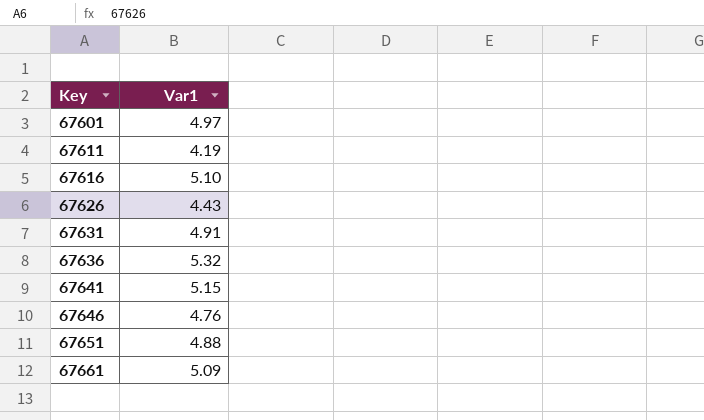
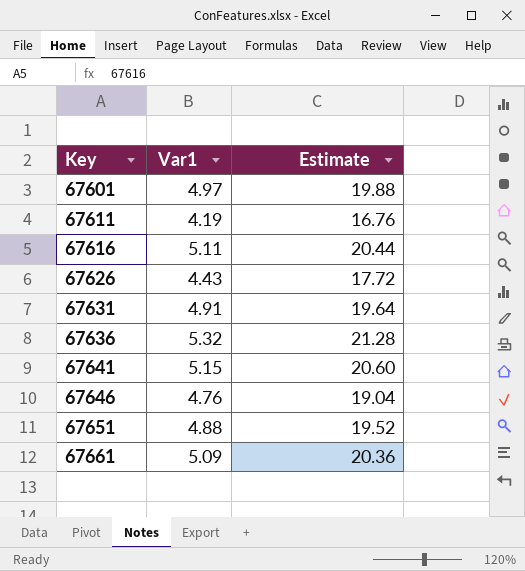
column Estimate | formula: none -> [Var1] * 4
67616 | Var1: 5.10 -> 5.11

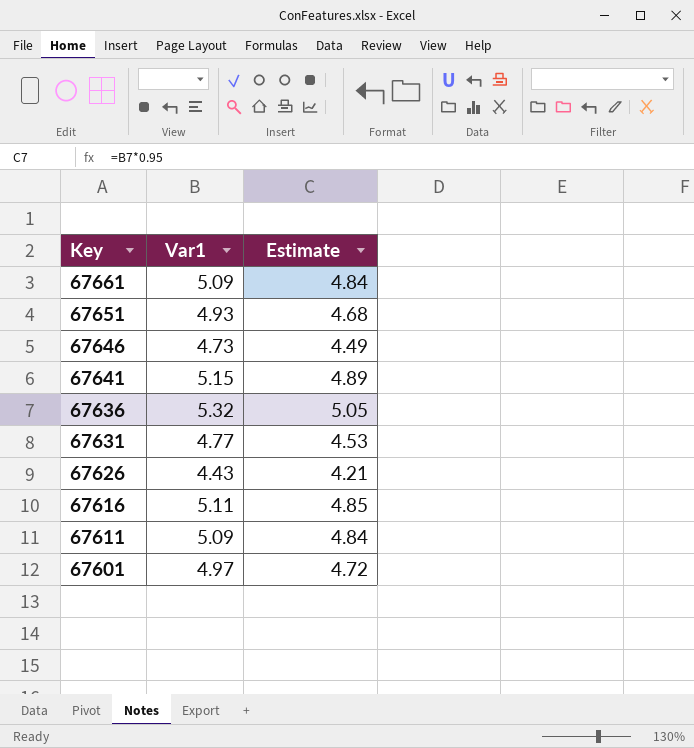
row order: Key ascending -> Key descending
column Estimate | formula: [Var1] * 4 -> [Var1] * 0.95
67651 | Var1: 4.88 -> 4.93
67646 | Var1: 4.76 -> 4.73
67631 | Var1: 4.91 -> 4.77
67611 | Var1: 4.19 -> 5.09

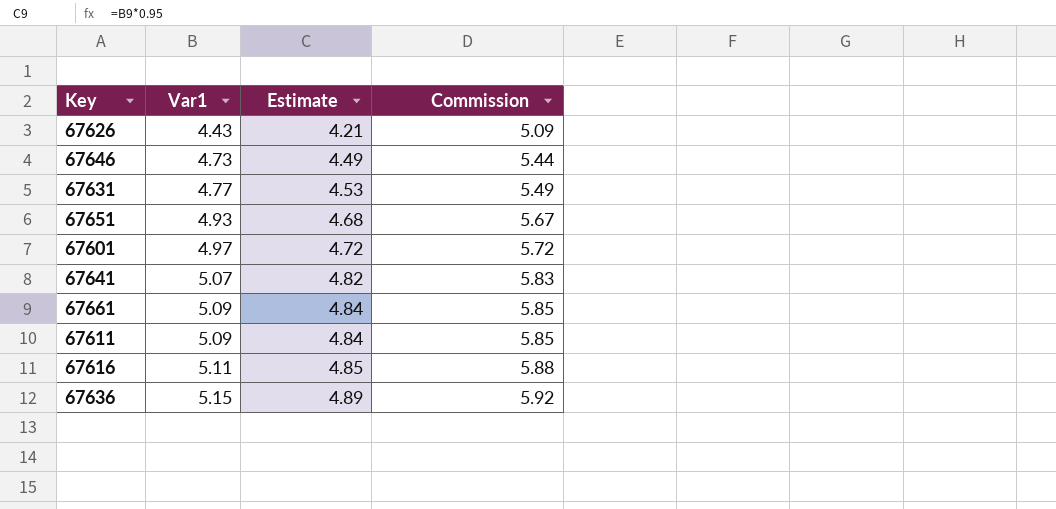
row order: Key descending -> Var1 ascending
column Commission | formula: none -> [Var1] * 1.15
67641 | Var1: 5.15 -> 5.07
67641 | Estimate: 4.89 -> 4.82
67636 | Var1: 5.32 -> 5.15
67636 | Estimate: 5.05 -> 4.89

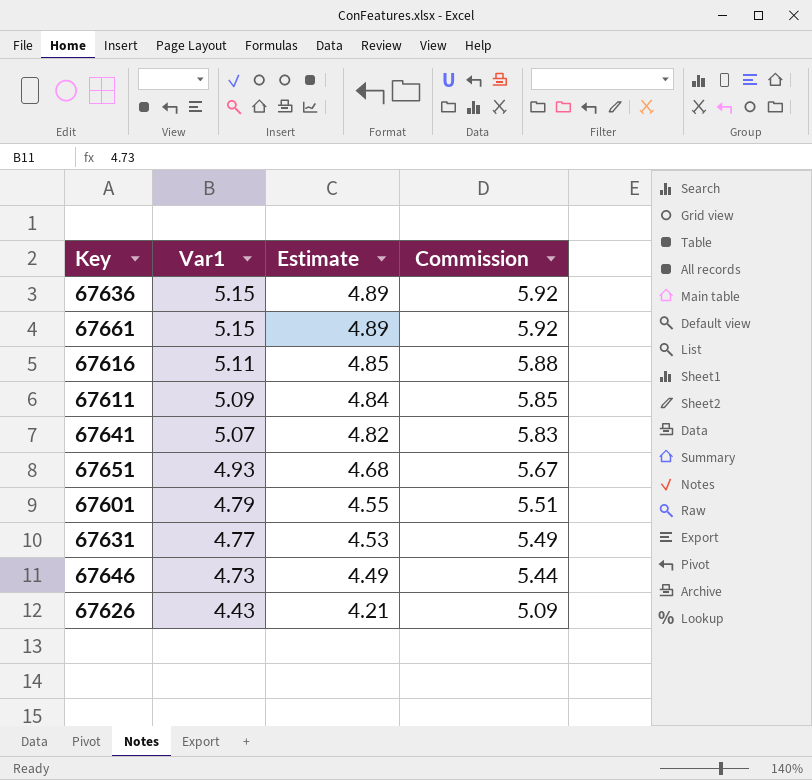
row order: Var1 ascending -> Var1 descending
67661 | Var1: 5.09 -> 5.15
67661 | Estimate: 4.84 -> 4.89
67661 | Commission: 5.85 -> 5.92
67601 | Var1: 4.97 -> 4.79
67601 | Estimate: 4.72 -> 4.55
67601 | Commission: 5.72 -> 5.51

